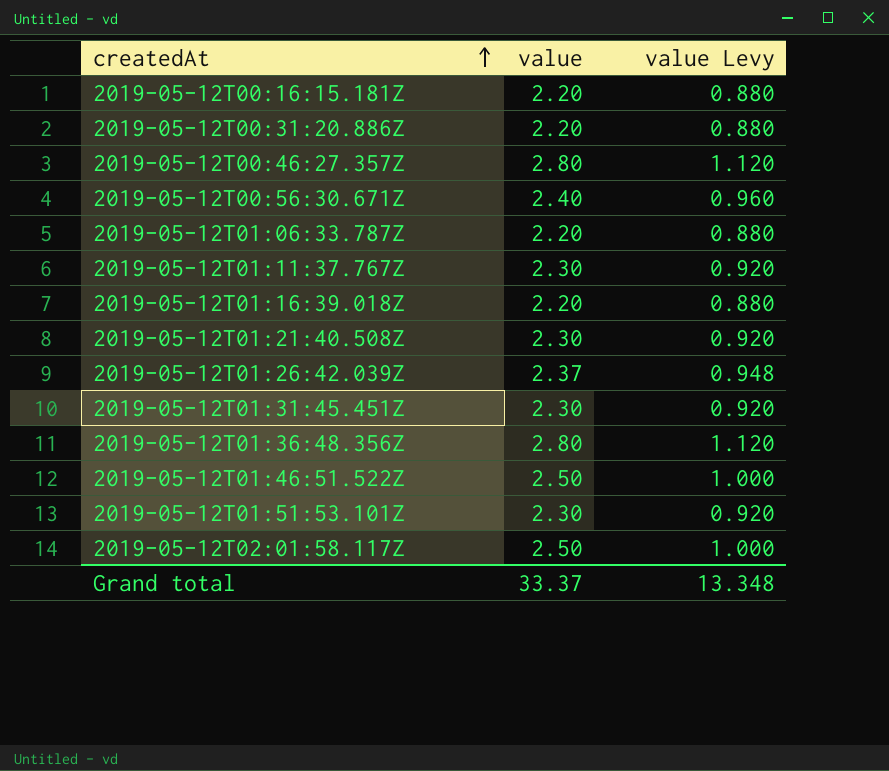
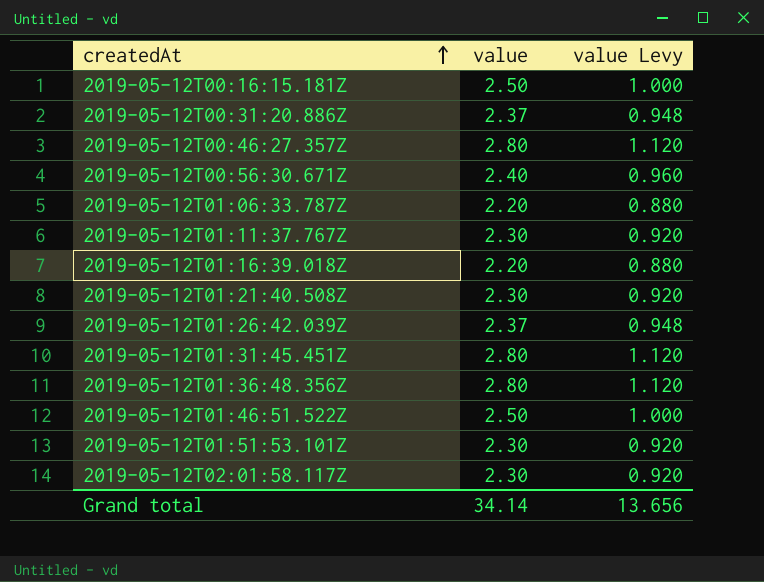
2019-05-12T00:16:15.181Z | value: 2.20 -> 2.50
2019-05-12T00:16:15.181Z | value Levy: 0.880 -> 1.000
2019-05-12T00:31:20.886Z | value: 2.20 -> 2.37
2019-05-12T00:31:20.886Z | value Levy: 0.880 -> 0.948
2019-05-12T01:31:45.451Z | value: 2.30 -> 2.80
2019-05-12T01:31:45.451Z | value Levy: 0.920 -> 1.120
2019-05-12T02:01:58.117Z | value: 2.50 -> 2.30
2019-05-12T02:01:58.117Z | value Levy: 1.000 -> 0.920
Grand total | value: 33.37 -> 34.14
Grand total | value Levy: 13.348 -> 13.656

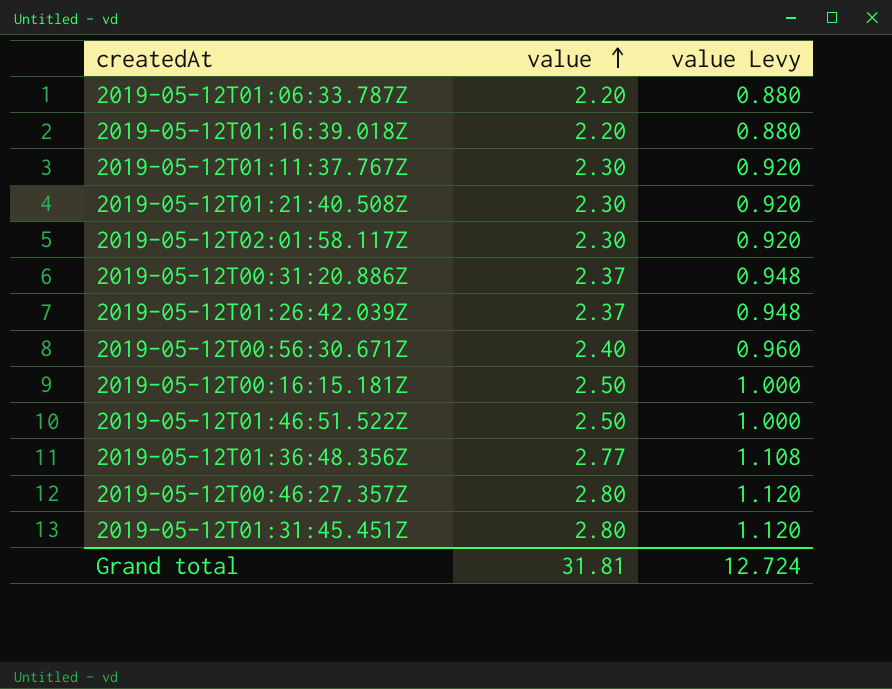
row order: createdAt ascending -> value ascending
row 2019-05-12T01:51:53.101Z: 2.30 | 0.920 -> none
2019-05-12T01:36:48.356Z | value: 2.80 -> 2.77
2019-05-12T01:36:48.356Z | value Levy: 1.120 -> 1.108
Grand total | value: 34.14 -> 31.81
Grand total | value Levy: 13.656 -> 12.724

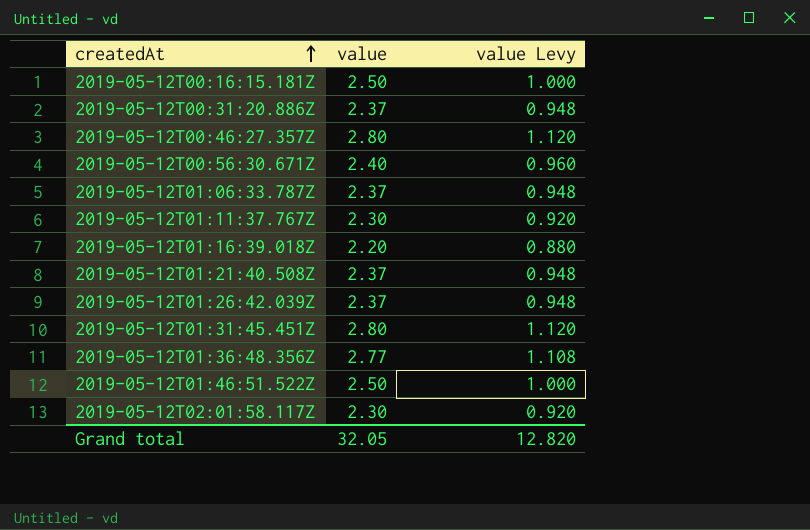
row order: value ascending -> createdAt ascending
2019-05-12T01:06:33.787Z | value: 2.20 -> 2.37
2019-05-12T01:06:33.787Z | value Levy: 0.880 -> 0.948
2019-05-12T01:21:40.508Z | value: 2.30 -> 2.37
2019-05-12T01:21:40.508Z | value Levy: 0.920 -> 0.948
Grand total | value: 31.81 -> 32.05
Grand total | value Levy: 12.724 -> 12.820

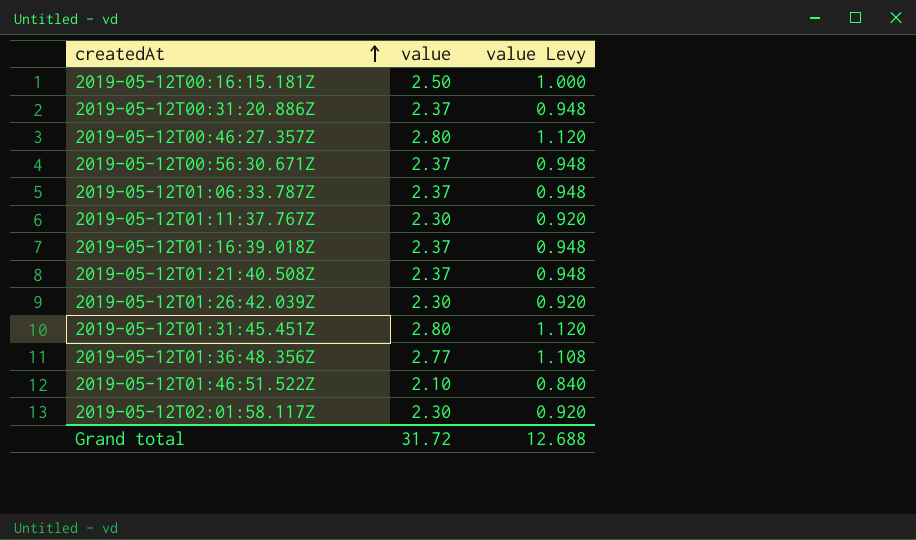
2019-05-12T00:56:30.671Z | value: 2.40 -> 2.37
2019-05-12T00:56:30.671Z | value Levy: 0.960 -> 0.948
2019-05-12T01:16:39.018Z | value: 2.20 -> 2.37
2019-05-12T01:16:39.018Z | value Levy: 0.880 -> 0.948
2019-05-12T01:26:42.039Z | value: 2.37 -> 2.30
2019-05-12T01:26:42.039Z | value Levy: 0.948 -> 0.920
2019-05-12T01:46:51.522Z | value: 2.50 -> 2.10
2019-05-12T01:46:51.522Z | value Levy: 1.000 -> 0.840
Grand total | value: 32.05 -> 31.72
Grand total | value Levy: 12.820 -> 12.688

